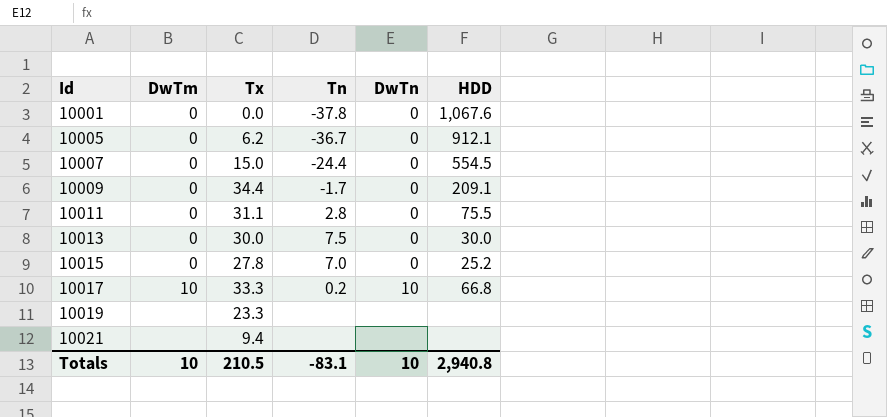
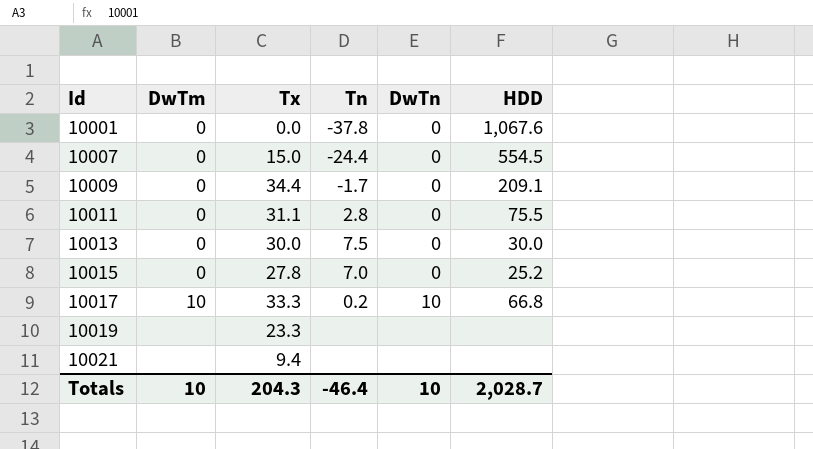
row 10005: 0 | 6.2 | -36.7 | 0 | 912.1 -> none
Totals | Tx: 210.5 -> 204.3
Totals | Tn: -83.1 -> -46.4
Totals | HDD: 2,940.8 -> 2,028.7

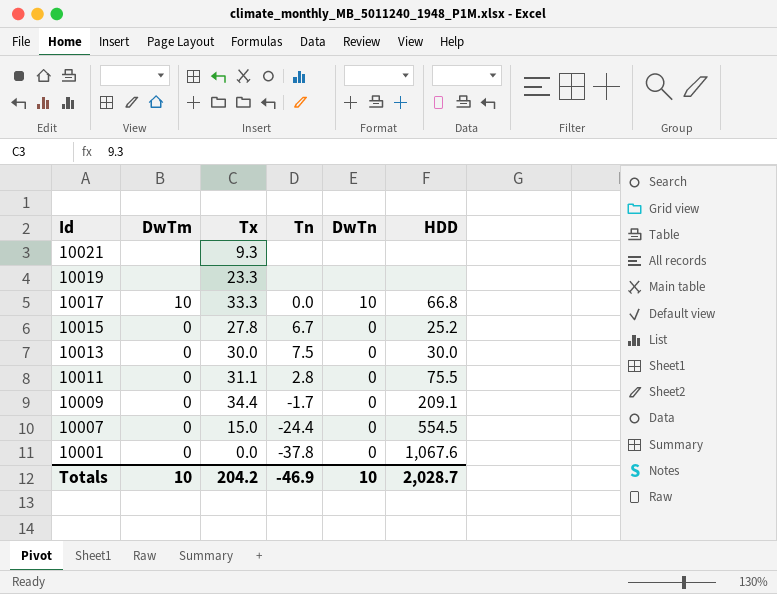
row order: Id ascending -> Id descending
10021 | Tx: 9.4 -> 9.3
10017 | Tn: 0.2 -> 0.0
10015 | Tn: 7.0 -> 6.7
Totals | Tx: 204.3 -> 204.2
Totals | Tn: -46.4 -> -46.9

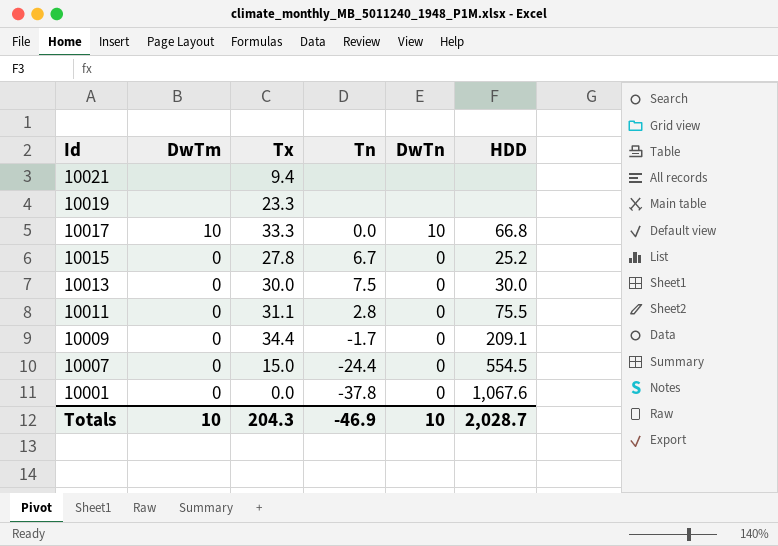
10021 | Tx: 9.3 -> 9.4
Totals | Tx: 204.2 -> 204.3

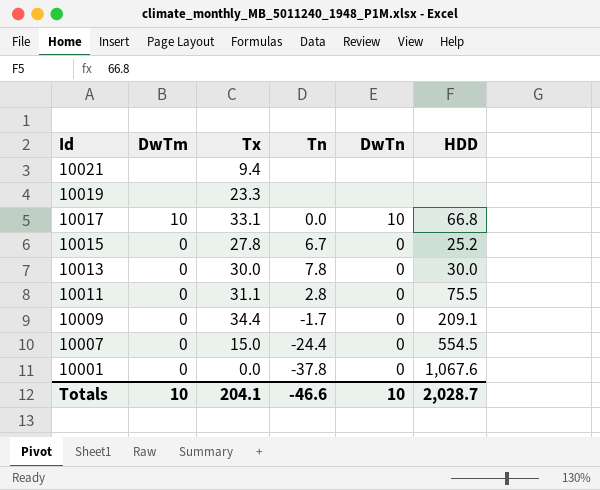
10017 | Tx: 33.3 -> 33.1
10013 | Tn: 7.5 -> 7.8
Totals | Tx: 204.3 -> 204.1
Totals | Tn: -46.9 -> -46.6

